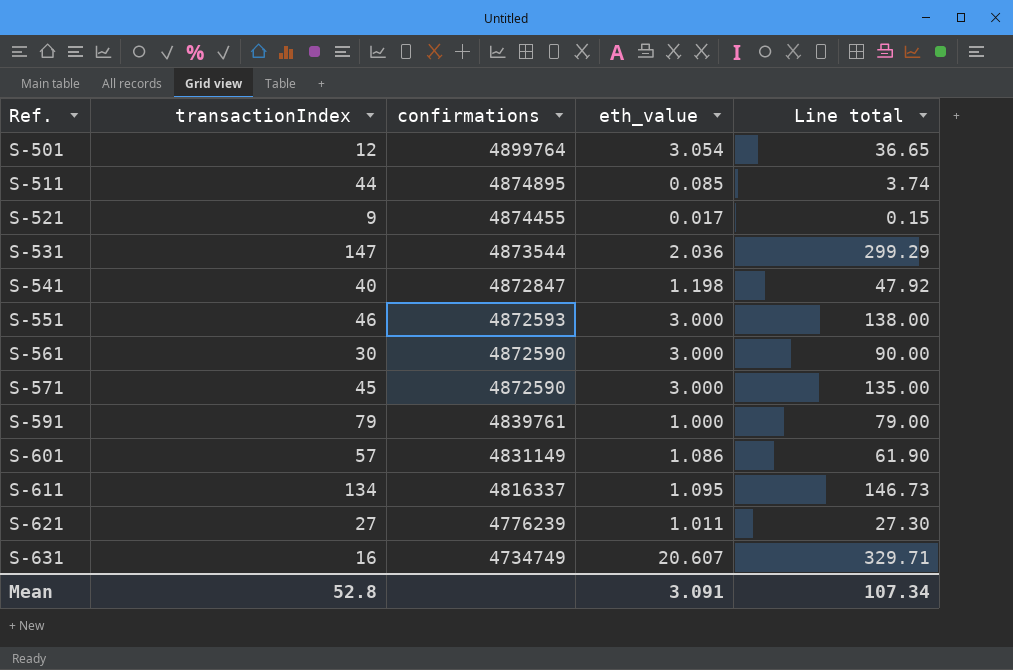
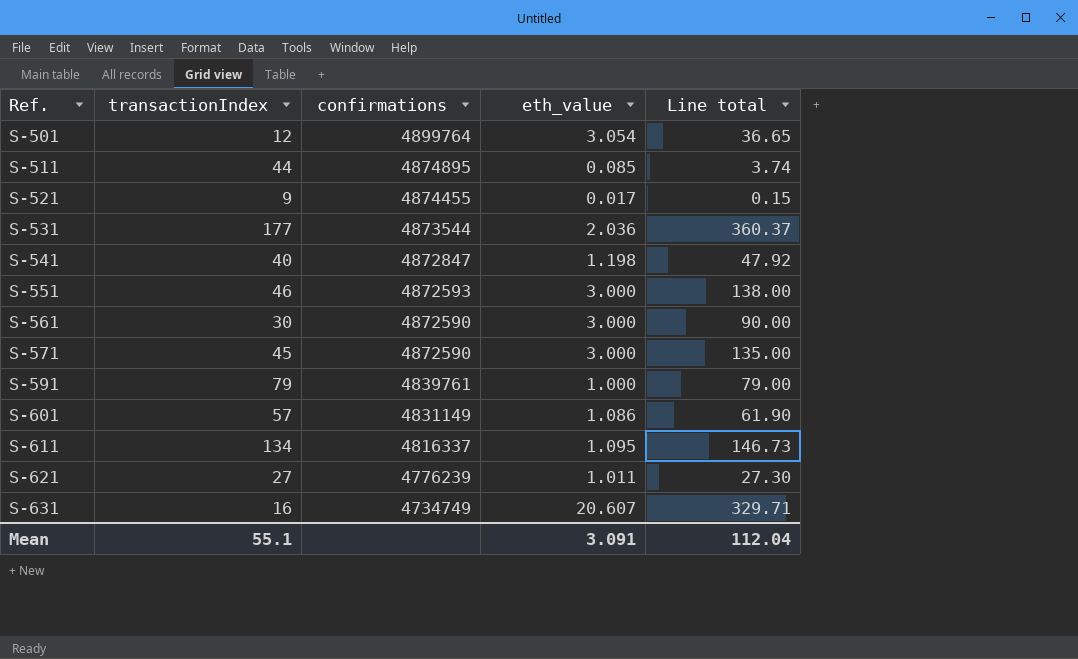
S-531 | transactionIndex: 147 -> 177
S-531 | Line total: 299.29 -> 360.37
Mean | transactionIndex: 52.8 -> 55.1
Mean | Line total: 107.34 -> 112.04

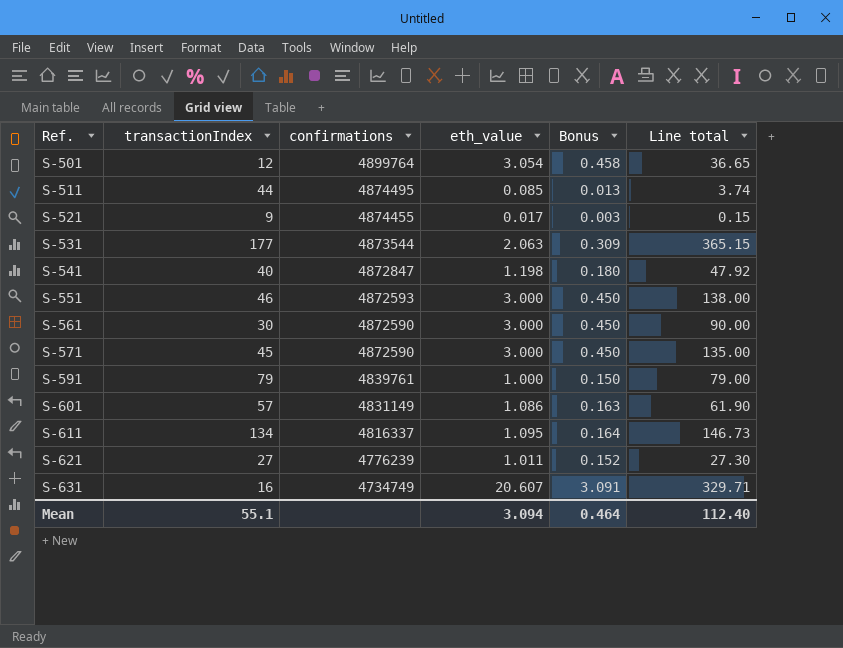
column Bonus | formula: none -> [eth_value] * 0.15
S-511 | confirmations: 4874895 -> 4874495
S-531 | eth_value: 2.036 -> 2.063
S-531 | Line total: 360.37 -> 365.15
Mean | eth_value: 3.091 -> 3.094
Mean | Line total: 112.04 -> 112.40

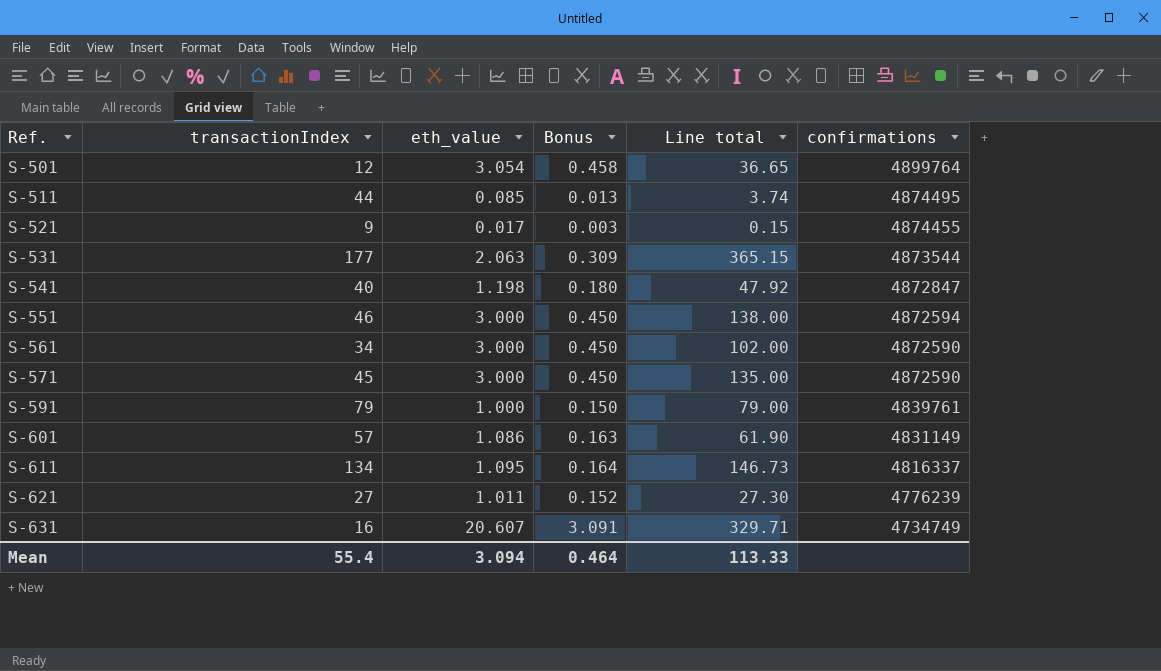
column confirmations | position: 3 -> 6
S-551 | confirmations: 4872593 -> 4872594
S-561 | transactionIndex: 30 -> 34
S-561 | Line total: 90.00 -> 102.00
Mean | transactionIndex: 55.1 -> 55.4
Mean | Line total: 112.40 -> 113.33

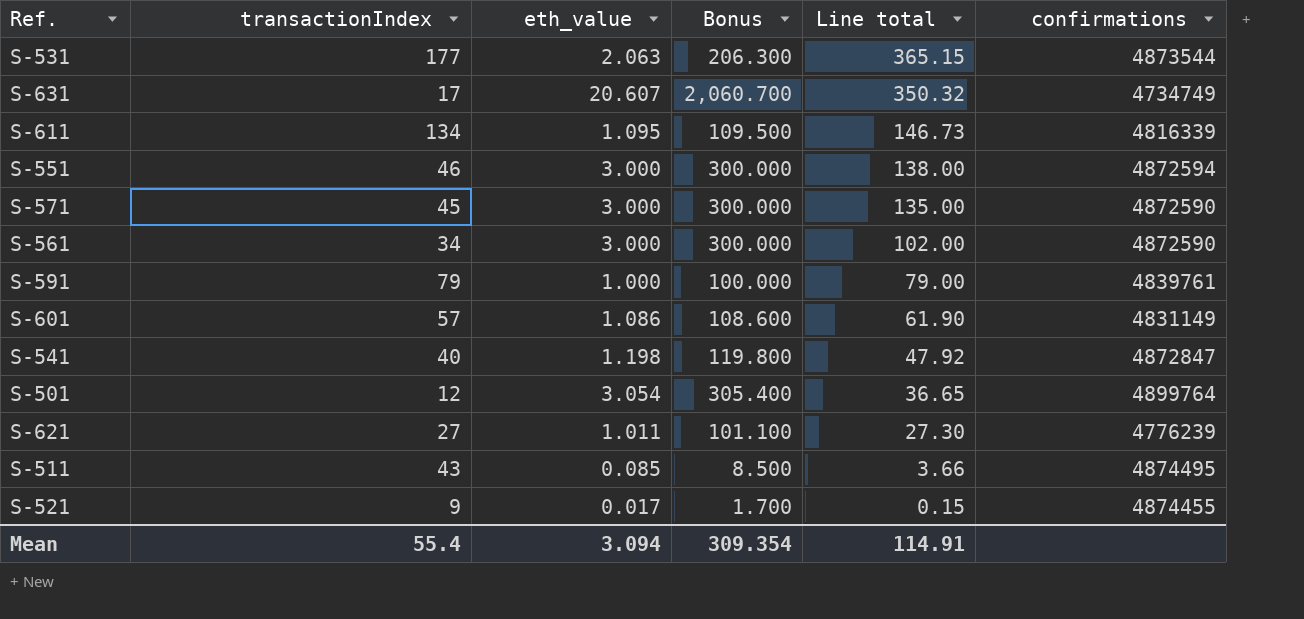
row order: Ref. ascending -> Line total descending
column Bonus | formula: [eth_value] * 0.15 -> [eth_value] * 100
S-631 | transactionIndex: 16 -> 17
S-631 | Line total: 329.71 -> 350.32
S-611 | confirmations: 4816337 -> 4816339
S-511 | transactionIndex: 44 -> 43
S-511 | Line total: 3.74 -> 3.66
Mean | Bonus: 0.464 -> 309.354
Mean | Line total: 113.33 -> 114.91

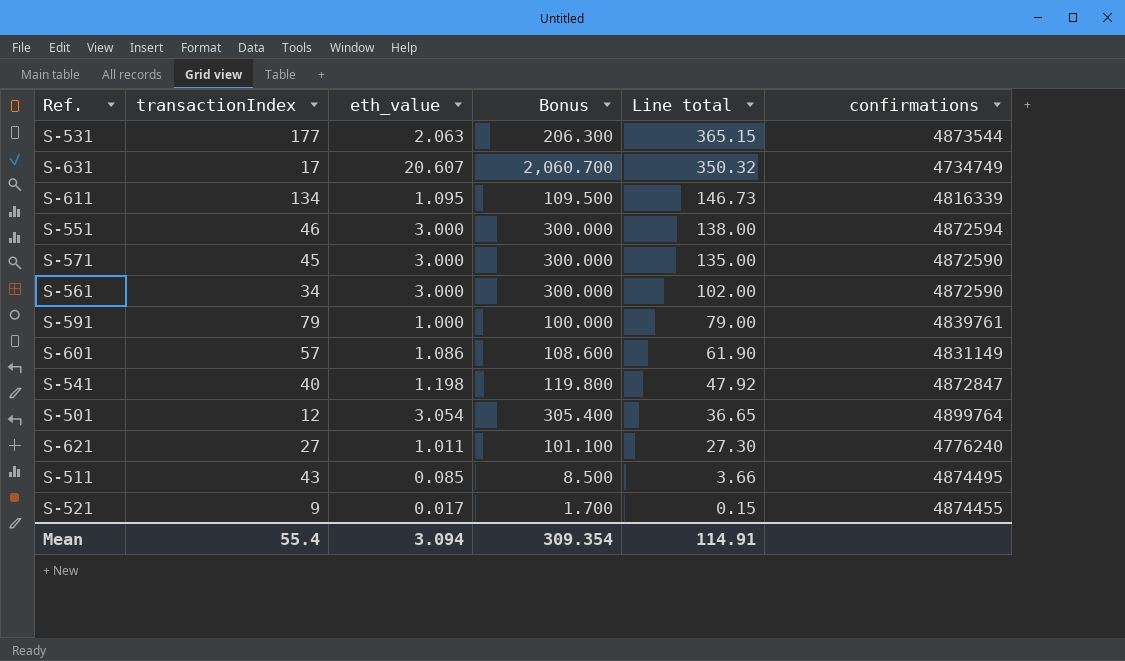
S-621 | confirmations: 4776239 -> 4776240

